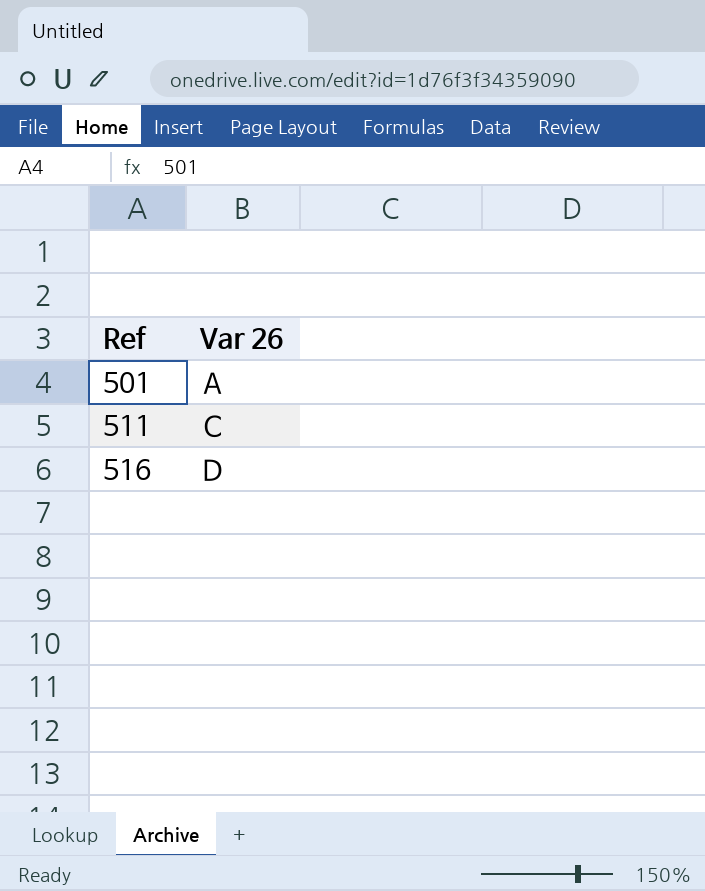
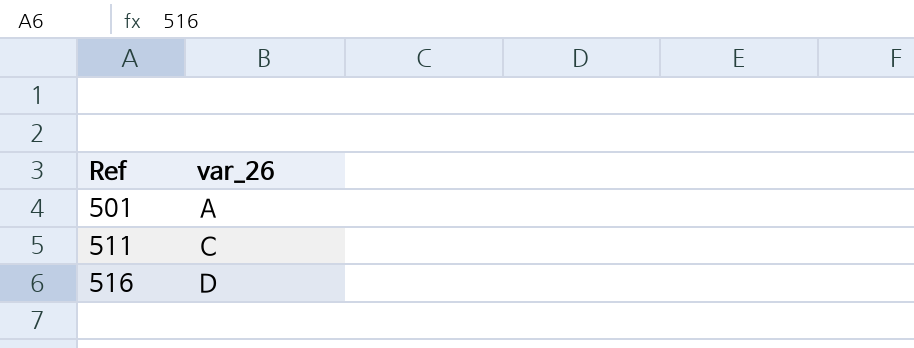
column name: Var 26 -> var_26

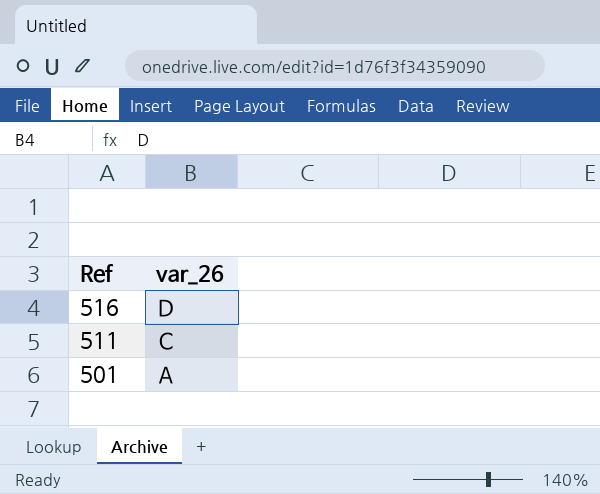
row order: Ref ascending -> Ref descending

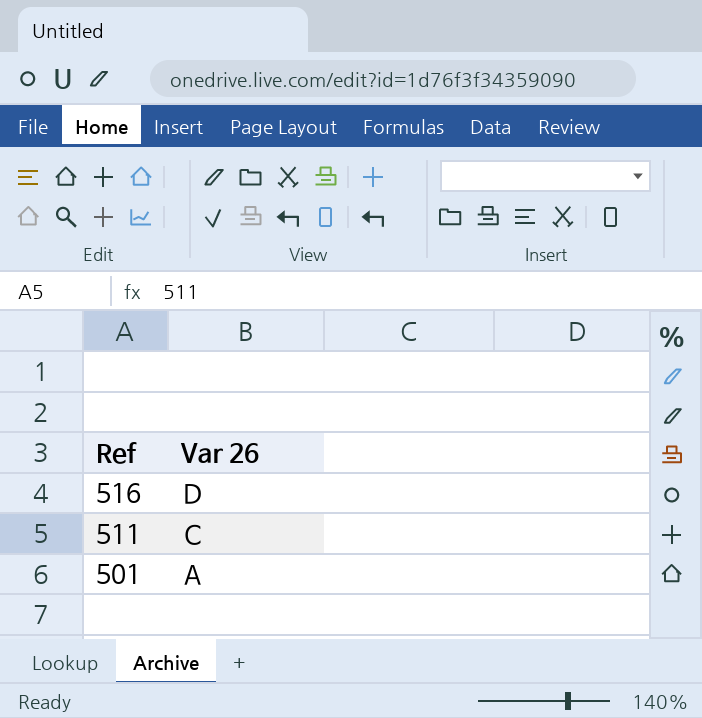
column name: var_26 -> Var 26

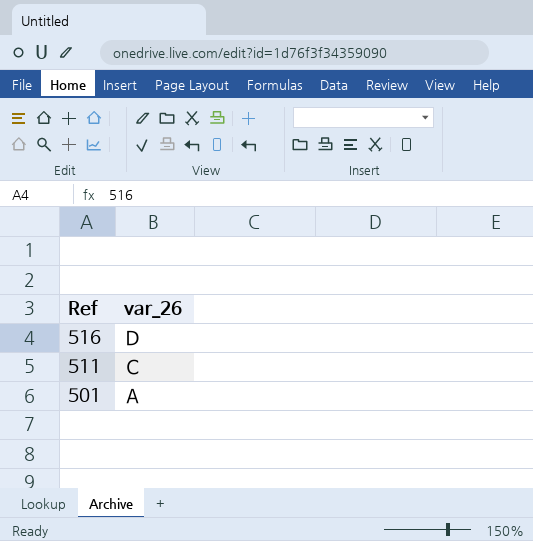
column name: Var 26 -> var_26

